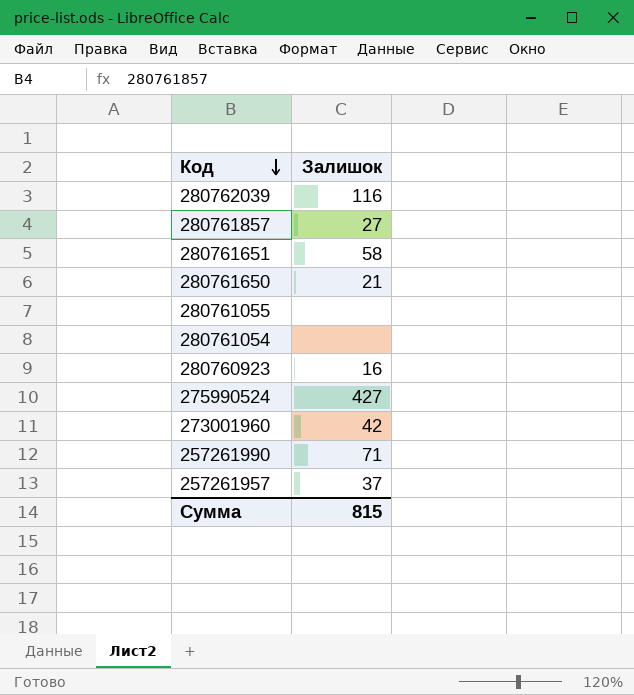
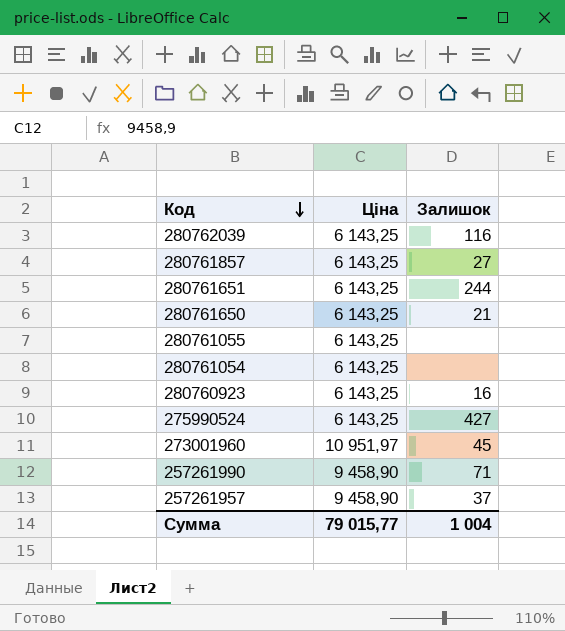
column Ціна | position: none -> 2
280761651 | Залишок: 58 -> 244
273001960 | Залишок: 42 -> 45
Сумма | Залишок: 815 -> 1 004

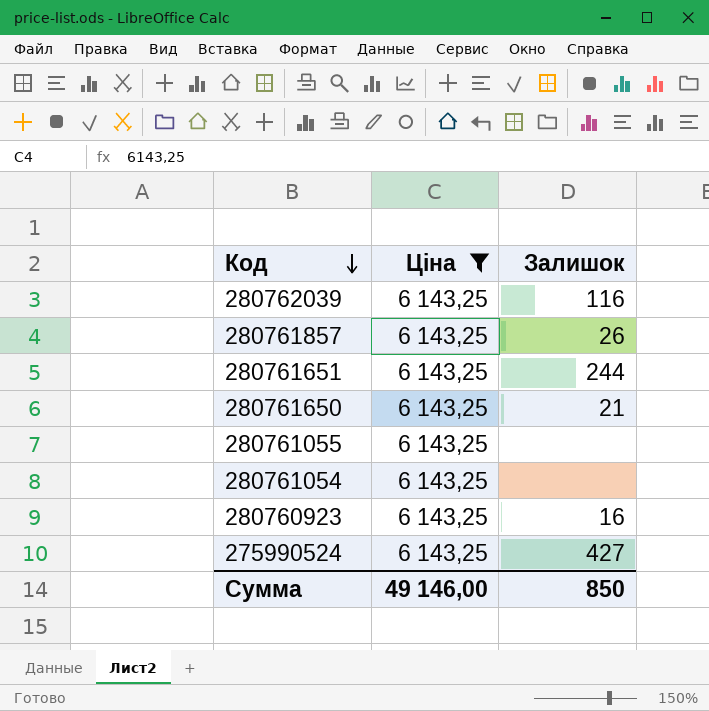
filter: none -> Ціна = 6 143,25
280761857 | Залишок: 27 -> 26
Сумма | Ціна: 79 015,77 -> 49 146,00
Сумма | Залишок: 1 004 -> 850

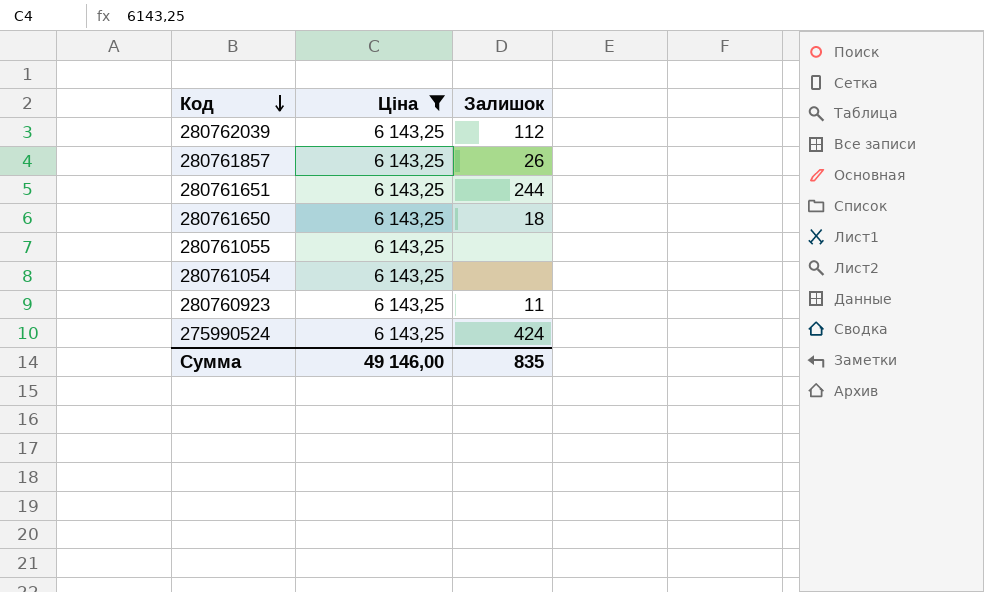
280762039 | Залишок: 116 -> 112
280761650 | Залишок: 21 -> 18
280760923 | Залишок: 16 -> 11
275990524 | Залишок: 427 -> 424
Сумма | Залишок: 850 -> 835

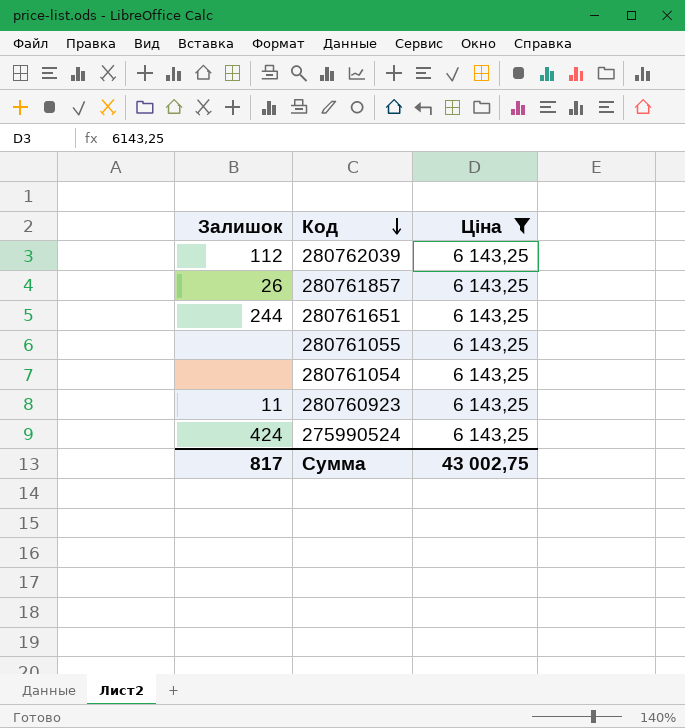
column Залишок | position: 3 -> 1
row 280761650: 6 143,25 | 18 -> none
Сумма | Залишок: 835 -> 817
Сумма | Ціна: 49 146,00 -> 43 002,75

